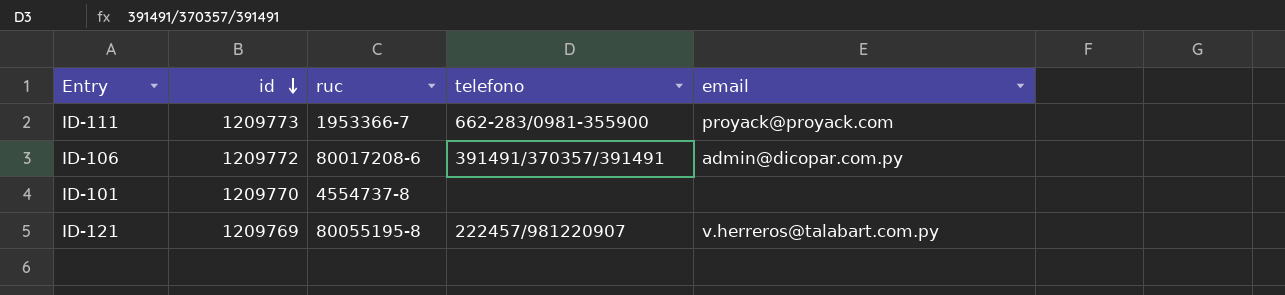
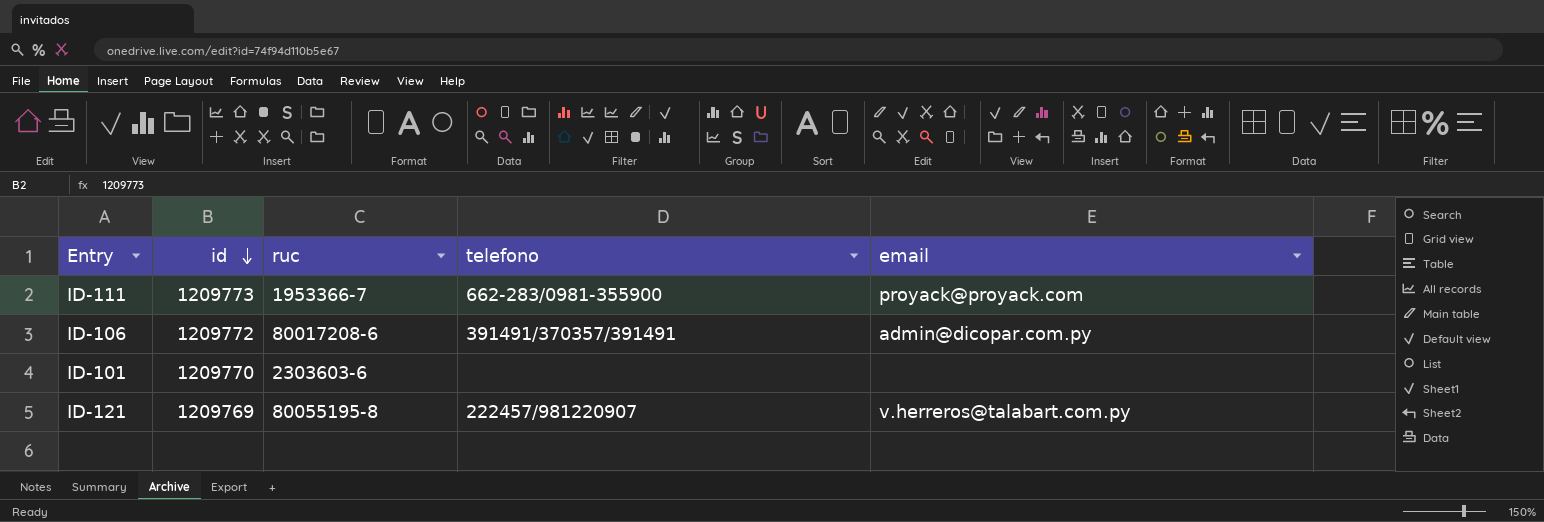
ID-101 | ruc: 4554737-8 -> 2303603-6

